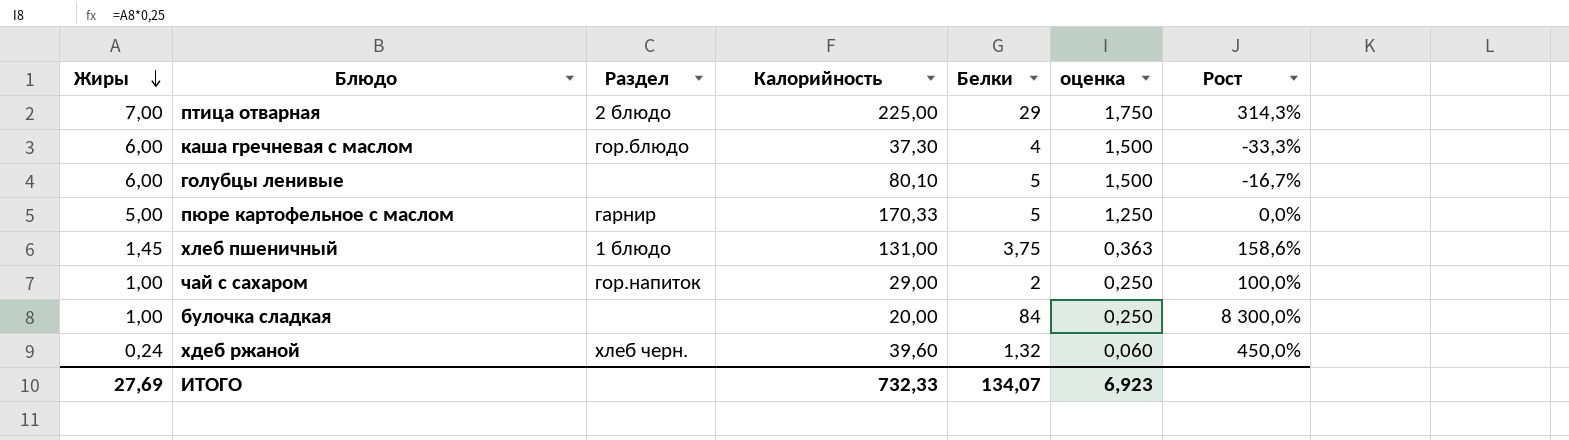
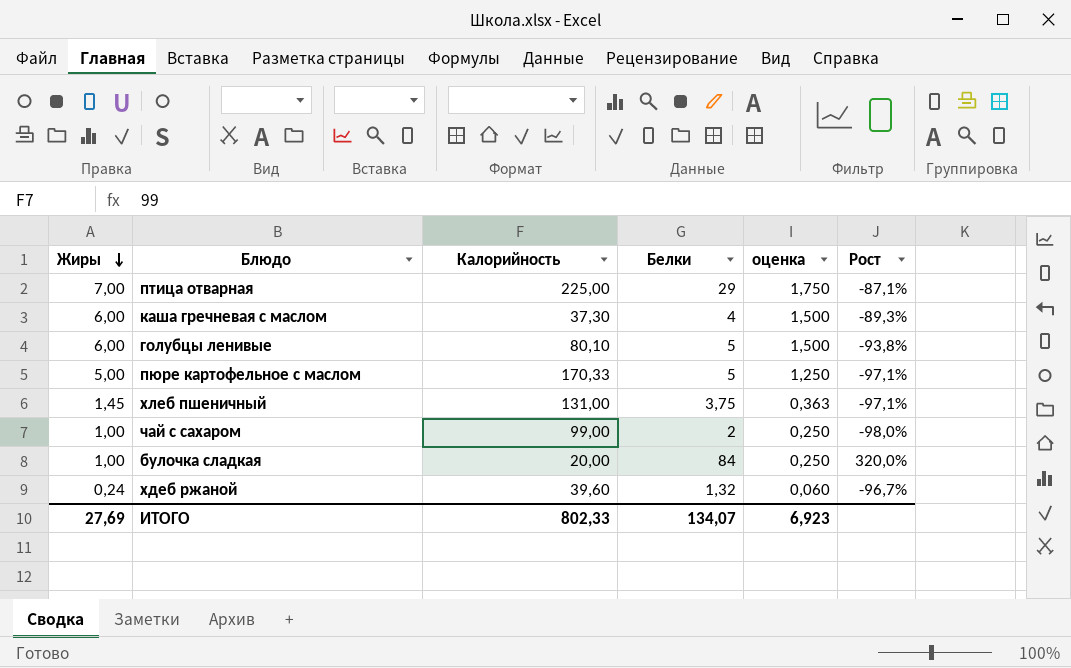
column Раздел | position: 3 -> none
column Рост | formula: ([Белки] - [Жиры]) / [Жиры] -> ([Белки] - [Калорийность]) / [Калорийность]
чай с сахаром | Калорийность: 29,00 -> 99,00
ИТОГО | Калорийность: 732,33 -> 802,33

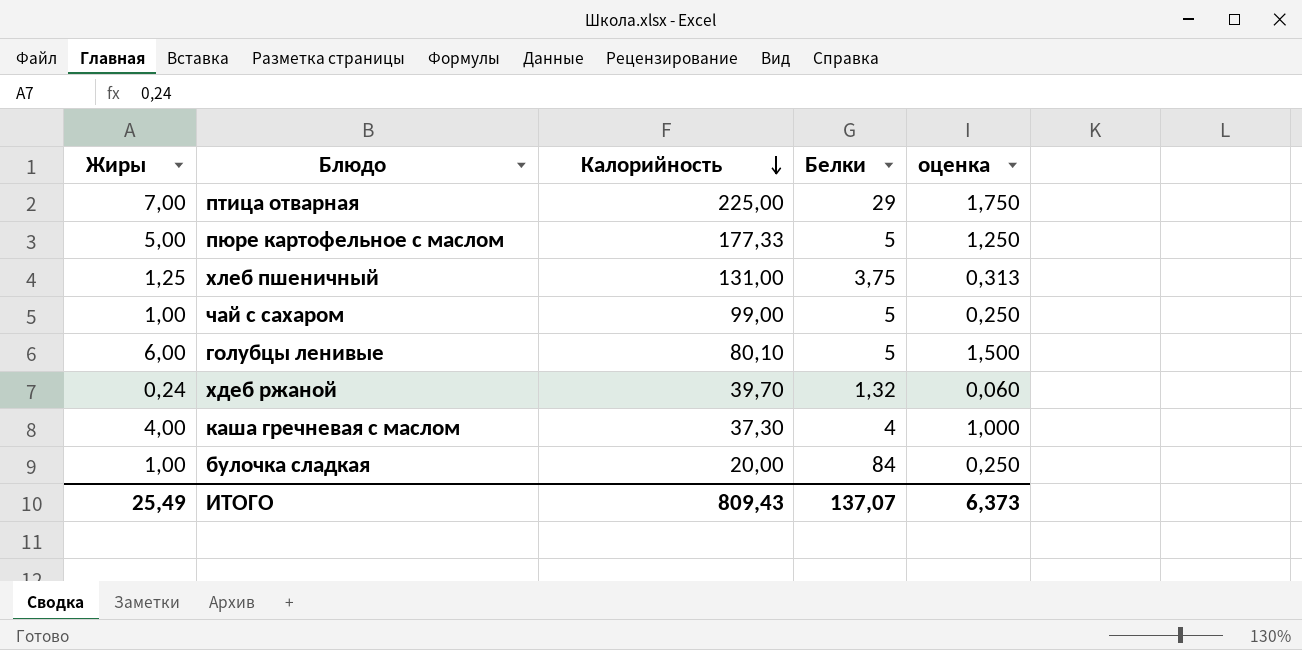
row order: Жиры descending -> Калорийность descending
column Рост | formula: ([Белки] - [Калорийность]) / [Калорийность] -> none
пюре картофельное с маслом | Калорийность: 170,33 -> 177,33
хлеб пшеничный | Жиры: 1,45 -> 1,25
хлеб пшеничный | оценка: 0,363 -> 0,313
чай с сахаром | Белки: 2 -> 5
хдеб ржаной | Калорийность: 39,60 -> 39,70
каша гречневая с маслом | Жиры: 6,00 -> 4,00
каша гречневая с маслом | оценка: 1,500 -> 1,000
ИТОГО | Жиры: 27,69 -> 25,49
ИТОГО | Калорийность: 802,33 -> 809,43
ИТОГО | Белки: 134,07 -> 137,07
ИТОГО | оценка: 6,923 -> 6,373

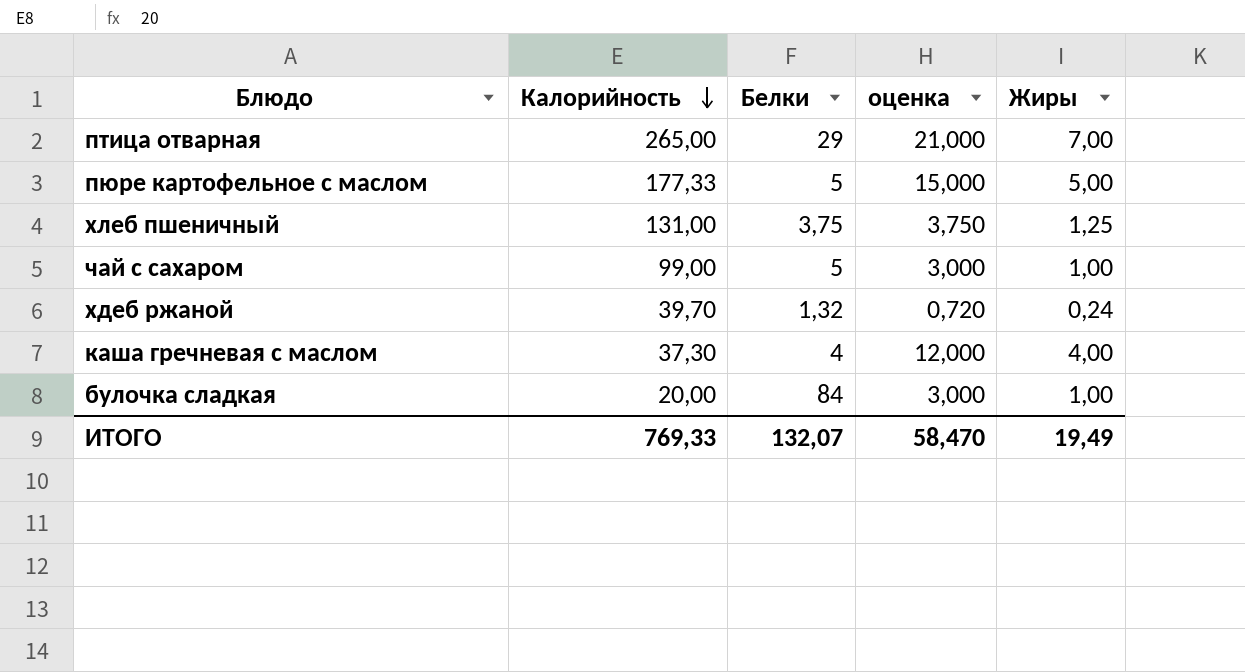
column оценка | formula: [Жиры] * 0,25 -> [Жиры] * 3
column Жиры | position: 1 -> 5
row голубцы ленивые: 6,00 | 80,10 | 5 | 1,500 -> none
птица отварная | Калорийность: 225,00 -> 265,00
ИТОГО | Калорийность: 809,43 -> 769,33
ИТОГО | Белки: 137,07 -> 132,07
ИТОГО | оценка: 6,373 -> 58,470
ИТОГО | Жиры: 25,49 -> 19,49

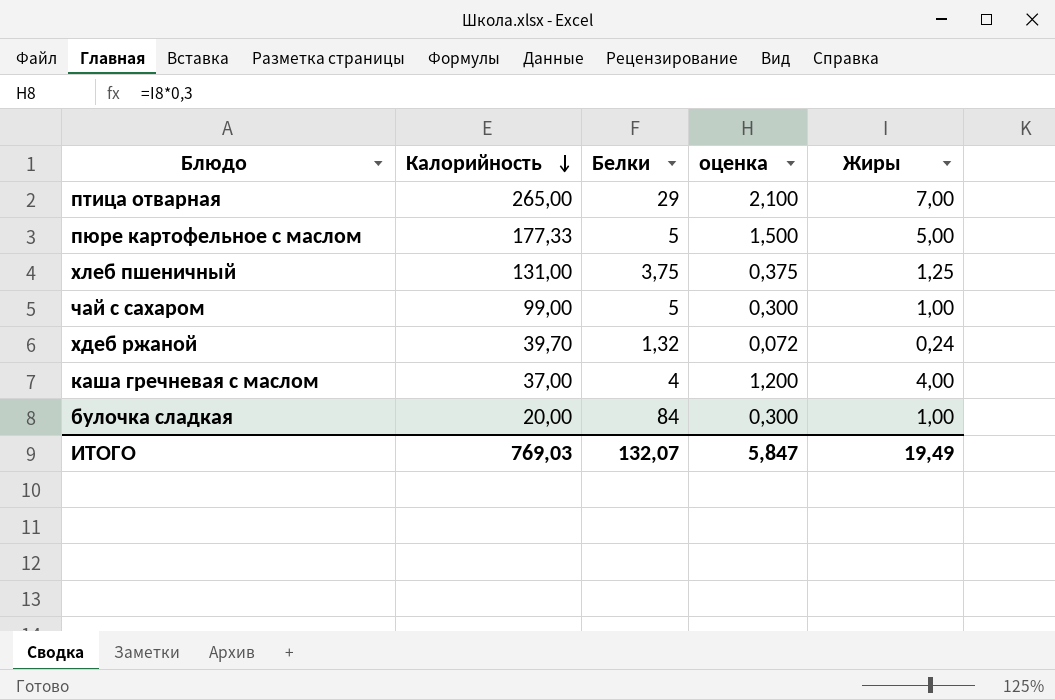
column оценка | formula: [Жиры] * 3 -> [Жиры] * 0,3
каша гречневая с маслом | Калорийность: 37,30 -> 37,00
ИТОГО | Калорийность: 769,33 -> 769,03
ИТОГО | оценка: 58,470 -> 5,847

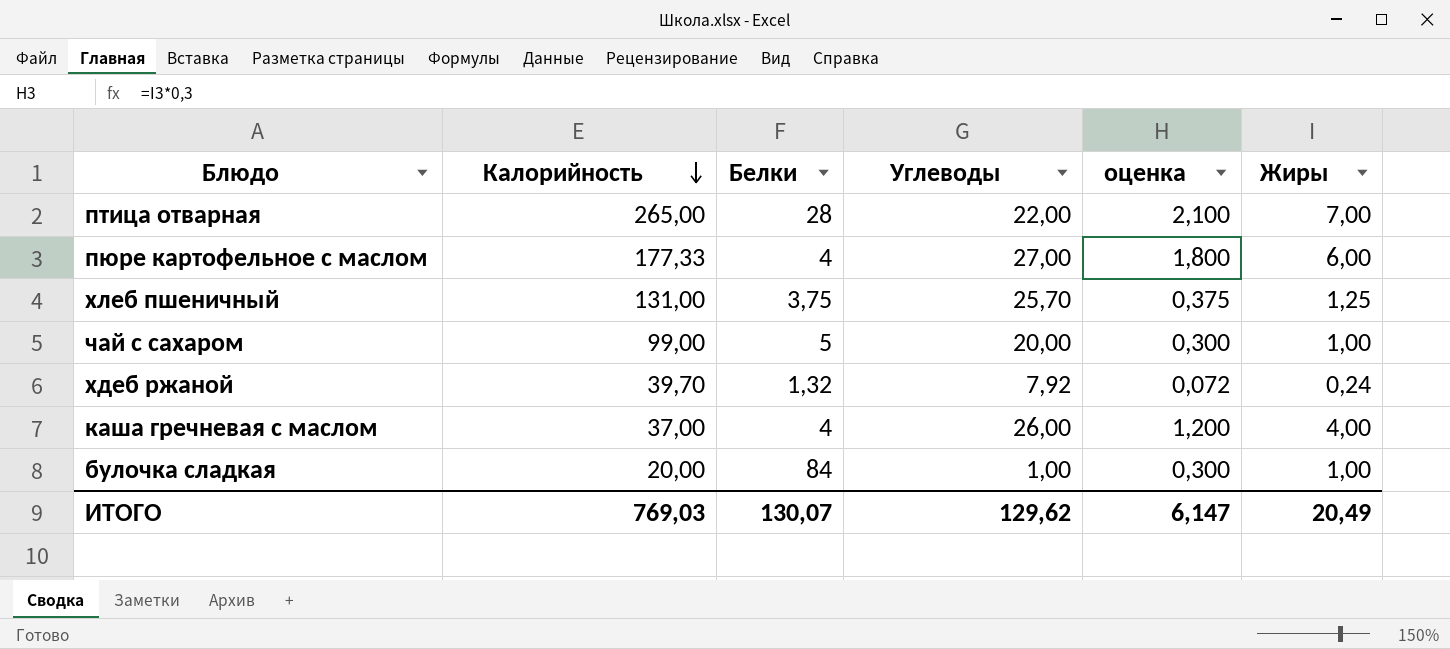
column Углеводы | position: none -> 4
птица отварная | Белки: 29 -> 28
пюре картофельное с маслом | Белки: 5 -> 4
пюре картофельное с маслом | оценка: 1,500 -> 1,800
пюре картофельное с маслом | Жиры: 5,00 -> 6,00
ИТОГО | Белки: 132,07 -> 130,07
ИТОГО | оценка: 5,847 -> 6,147
ИТОГО | Жиры: 19,49 -> 20,49

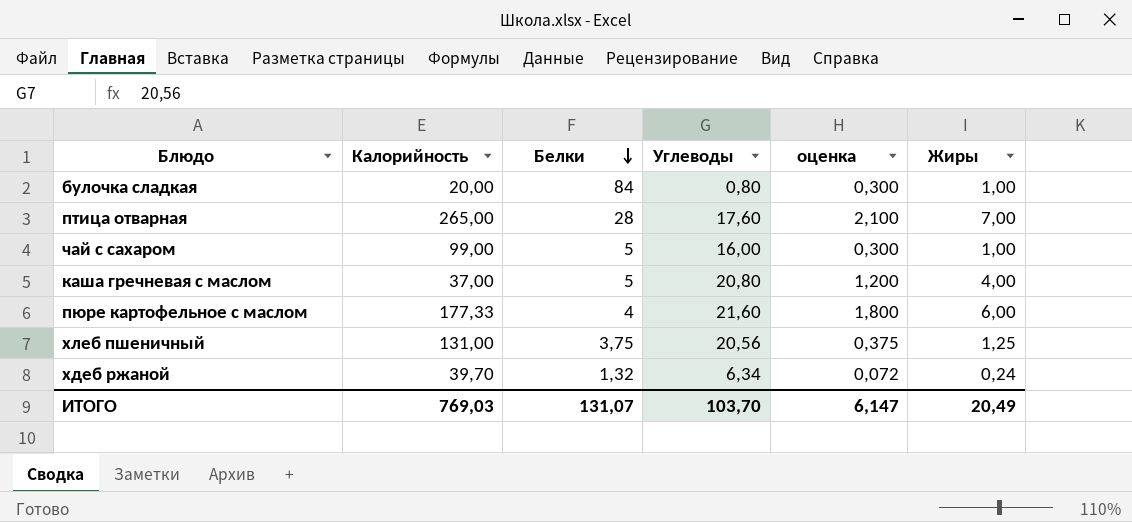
row order: Калорийность descending -> Белки descending
булочка сладкая | Углеводы: 1,00 -> 0,80
птица отварная | Углеводы: 22,00 -> 17,60
чай с сахаром | Углеводы: 20,00 -> 16,00
каша гречневая с маслом | Белки: 4 -> 5
каша гречневая с маслом | Углеводы: 26,00 -> 20,80
пюре картофельное с маслом | Углеводы: 27,00 -> 21,60
хлеб пшеничный | Углеводы: 25,70 -> 20,56
хдеб ржаной | Углеводы: 7,92 -> 6,34
ИТОГО | Белки: 130,07 -> 131,07
ИТОГО | Углеводы: 129,62 -> 103,70

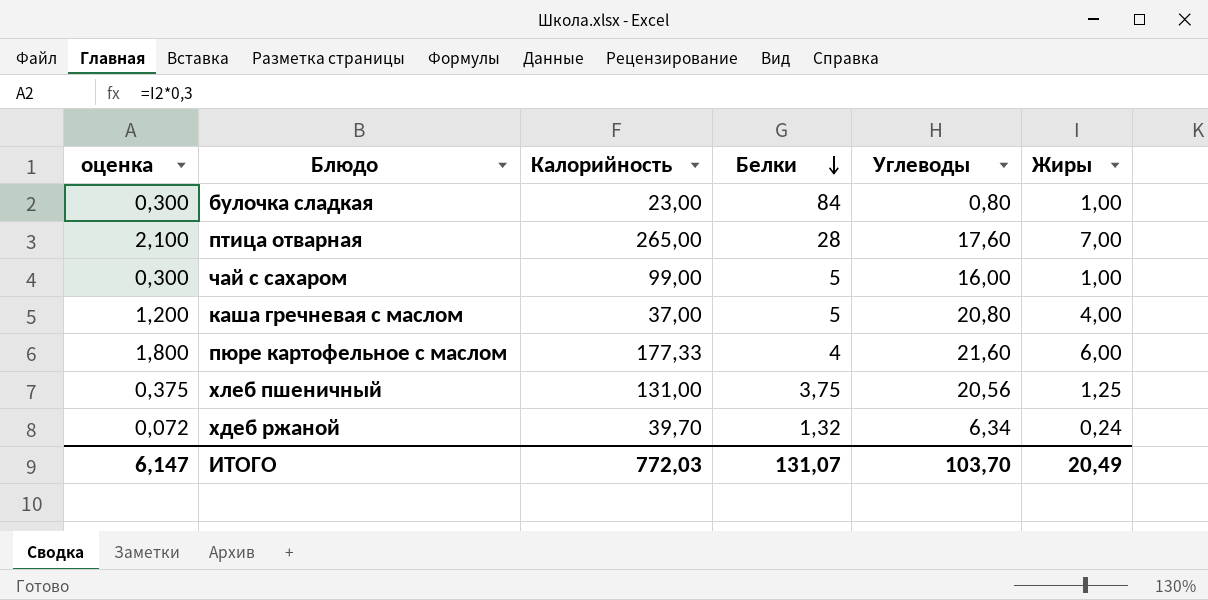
column оценка | position: 5 -> 1
булочка сладкая | Калорийность: 20,00 -> 23,00
ИТОГО | Калорийность: 769,03 -> 772,03

